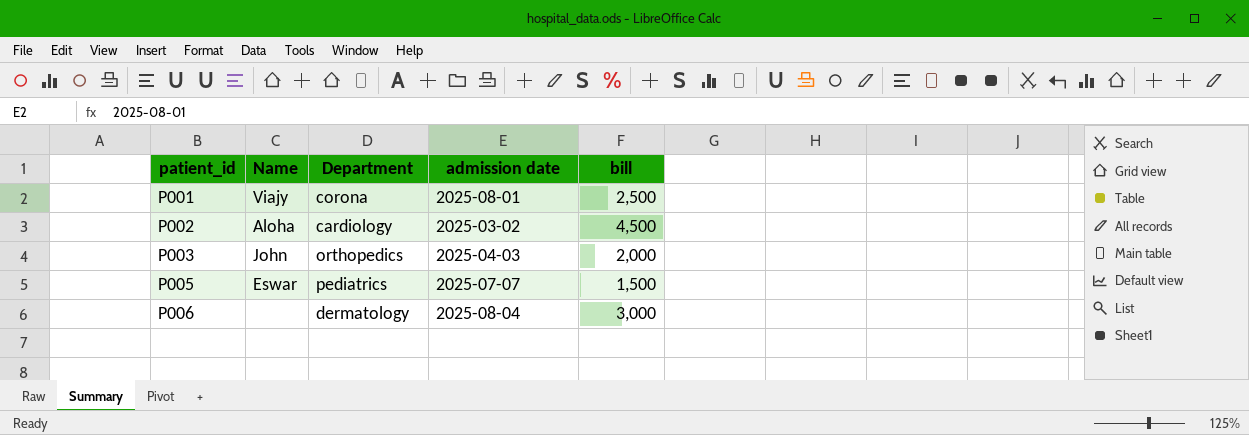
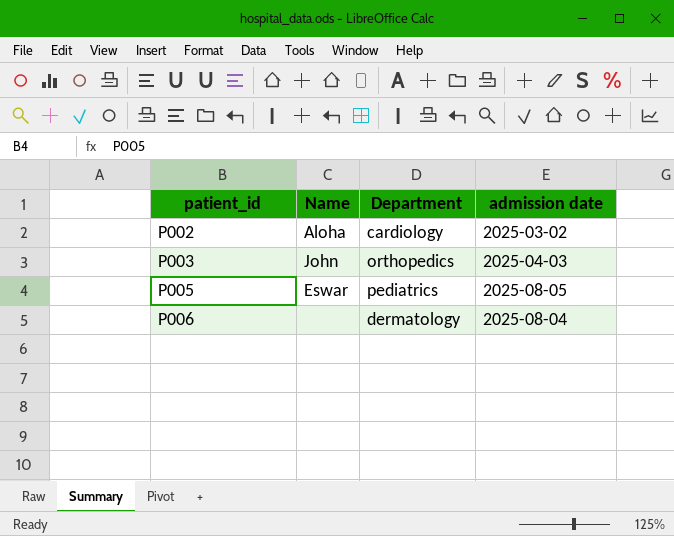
column bill | position: 5 -> none
row P001: Viajy | corona | 2025-08-01 | 2,500 -> none
P005 | admission date: 2025-07-07 -> 2025-08-05

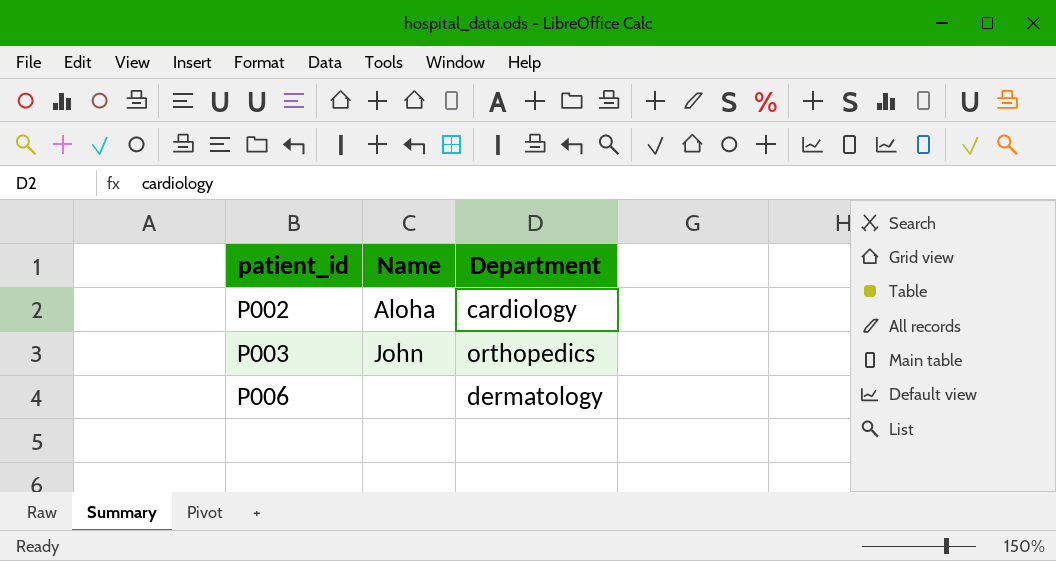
column admission date | position: 4 -> none
row P005: Eswar | pediatrics | 2025-08-05 -> none

